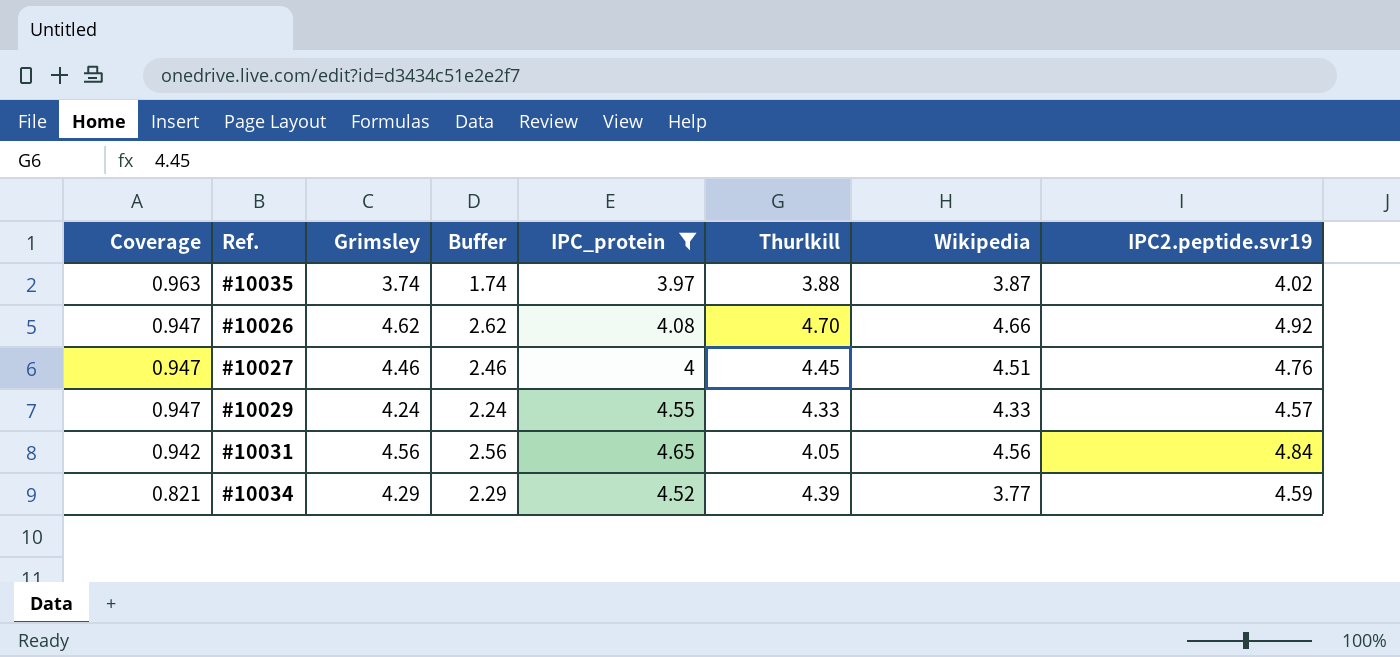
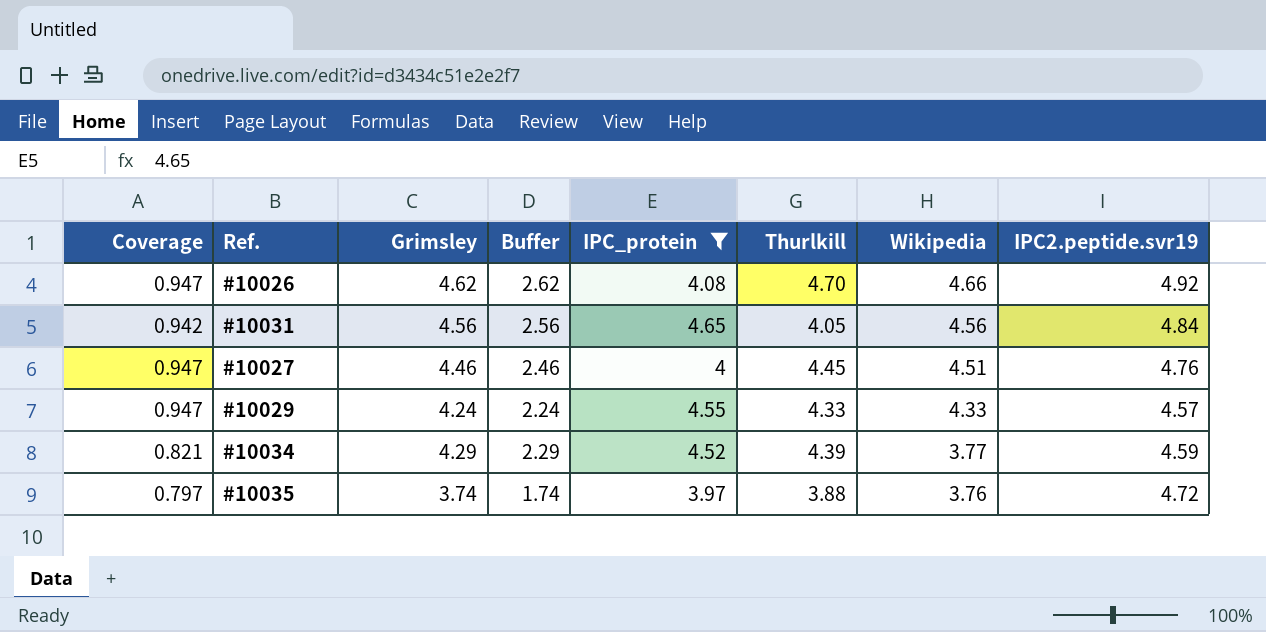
row order: Coverage descending -> Wikipedia descending
#10035 | Coverage: 0.963 -> 0.797
#10035 | Wikipedia: 3.87 -> 3.76
#10035 | IPC2.peptide.svr19: 4.02 -> 4.72

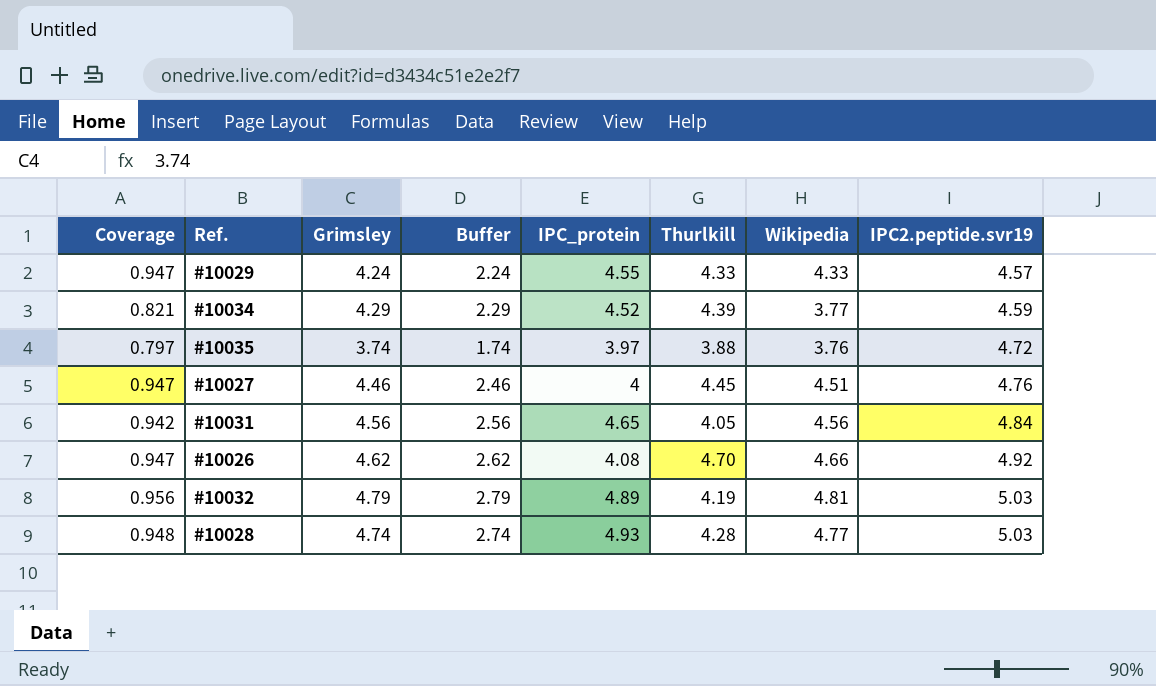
filter: IPC_protein <= 4.65 -> none
row order: Wikipedia descending -> IPC2.peptide.svr19 ascending

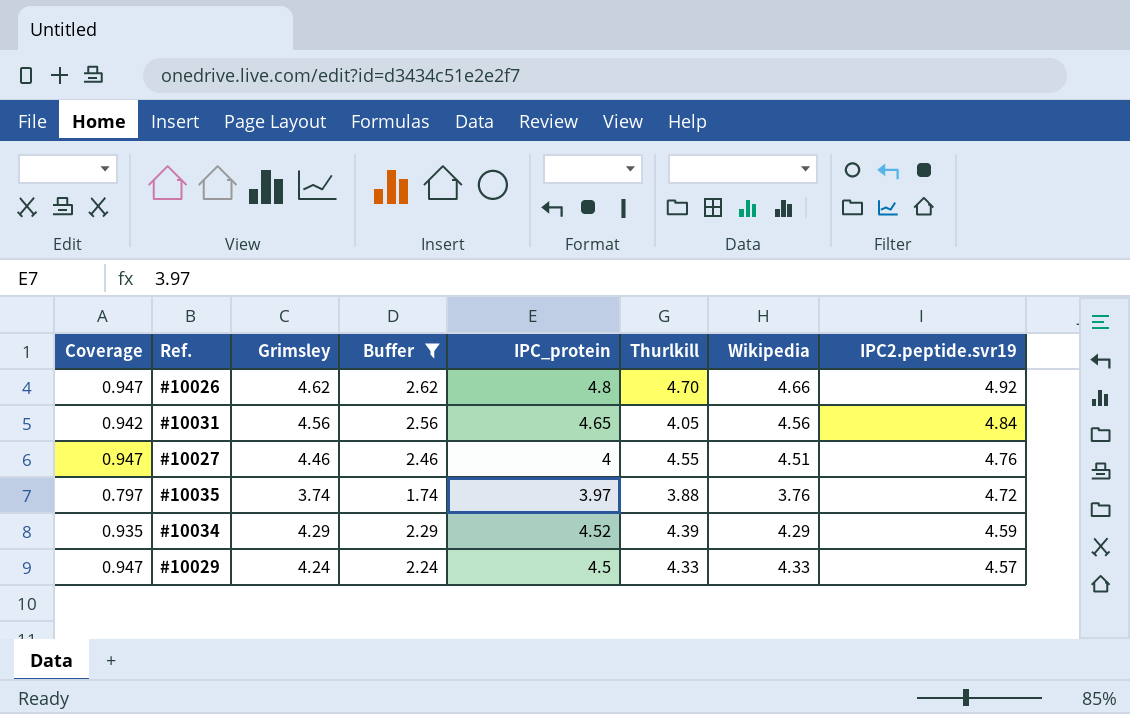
filter: none -> Buffer <= 2.62
row order: IPC2.peptide.svr19 ascending -> IPC2.peptide.svr19 descending
#10026 | IPC_protein: 4.08 -> 4.8
#10027 | Thurlkill: 4.45 -> 4.55
#10034 | Coverage: 0.821 -> 0.935
#10034 | Wikipedia: 3.77 -> 4.29
#10029 | IPC_protein: 4.55 -> 4.5

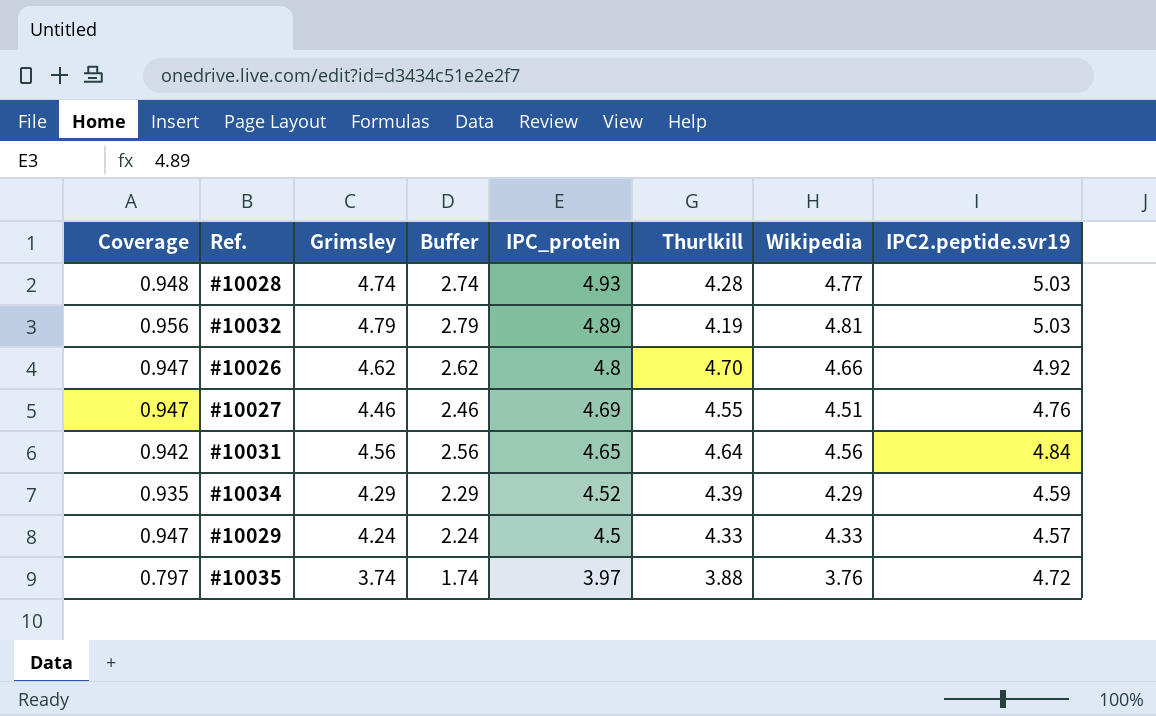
filter: Buffer <= 2.62 -> none
row order: IPC2.peptide.svr19 descending -> IPC_protein descending
#10027 | IPC_protein: 4 -> 4.69
#10031 | Thurlkill: 4.05 -> 4.64

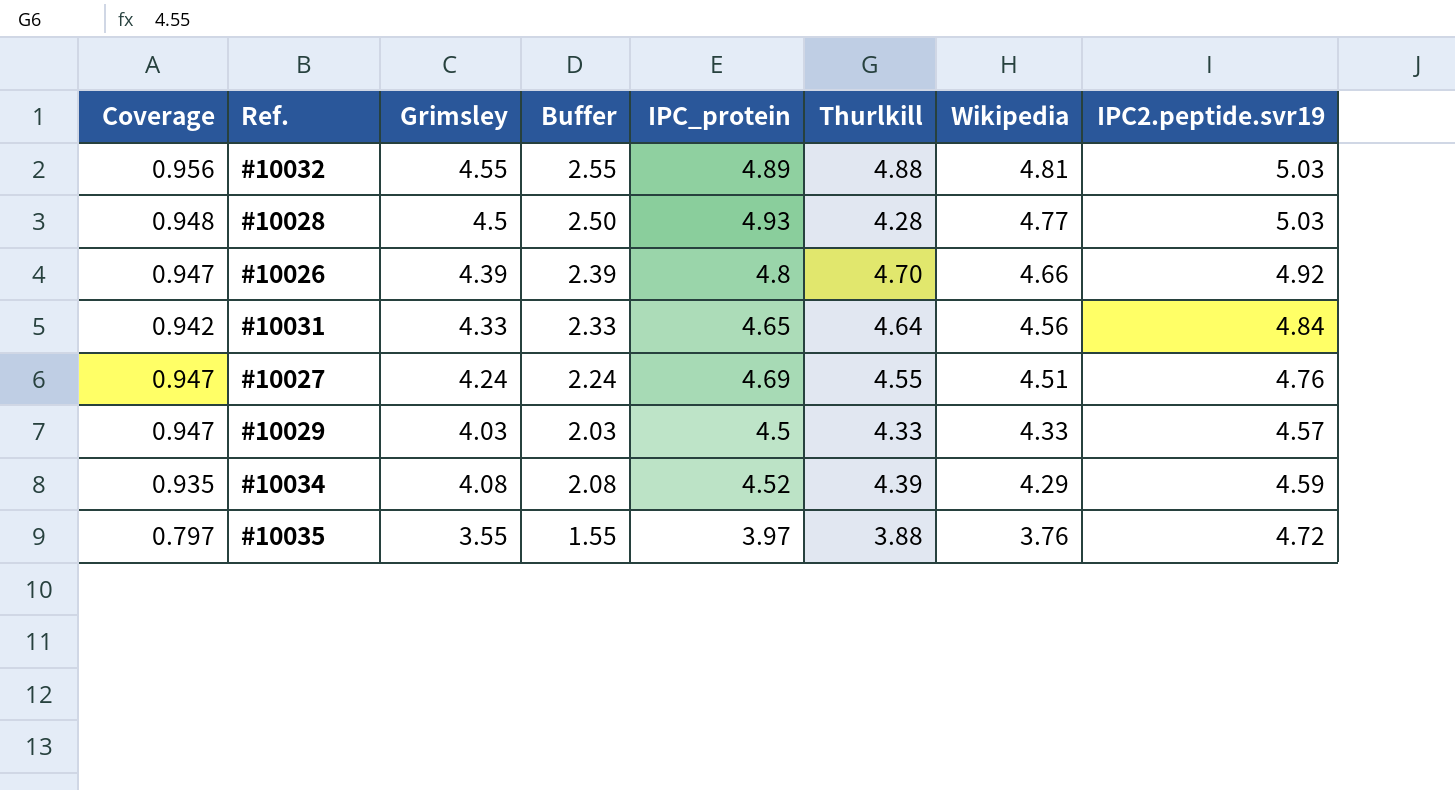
row order: IPC_protein descending -> Wikipedia descending
#10032 | Grimsley: 4.79 -> 4.55
#10032 | Buffer: 2.79 -> 2.55
#10032 | Thurlkill: 4.19 -> 4.88
#10028 | Grimsley: 4.74 -> 4.5
#10028 | Buffer: 2.74 -> 2.50
#10026 | Grimsley: 4.62 -> 4.39
#10026 | Buffer: 2.62 -> 2.39
#10031 | Grimsley: 4.56 -> 4.33
#10031 | Buffer: 2.56 -> 2.33
#10027 | Grimsley: 4.46 -> 4.24
#10027 | Buffer: 2.46 -> 2.24
#10029 | Grimsley: 4.24 -> 4.03
#10029 | Buffer: 2.24 -> 2.03
#10034 | Grimsley: 4.29 -> 4.08
#10034 | Buffer: 2.29 -> 2.08
#10035 | Grimsley: 3.74 -> 3.55
#10035 | Buffer: 1.74 -> 1.55

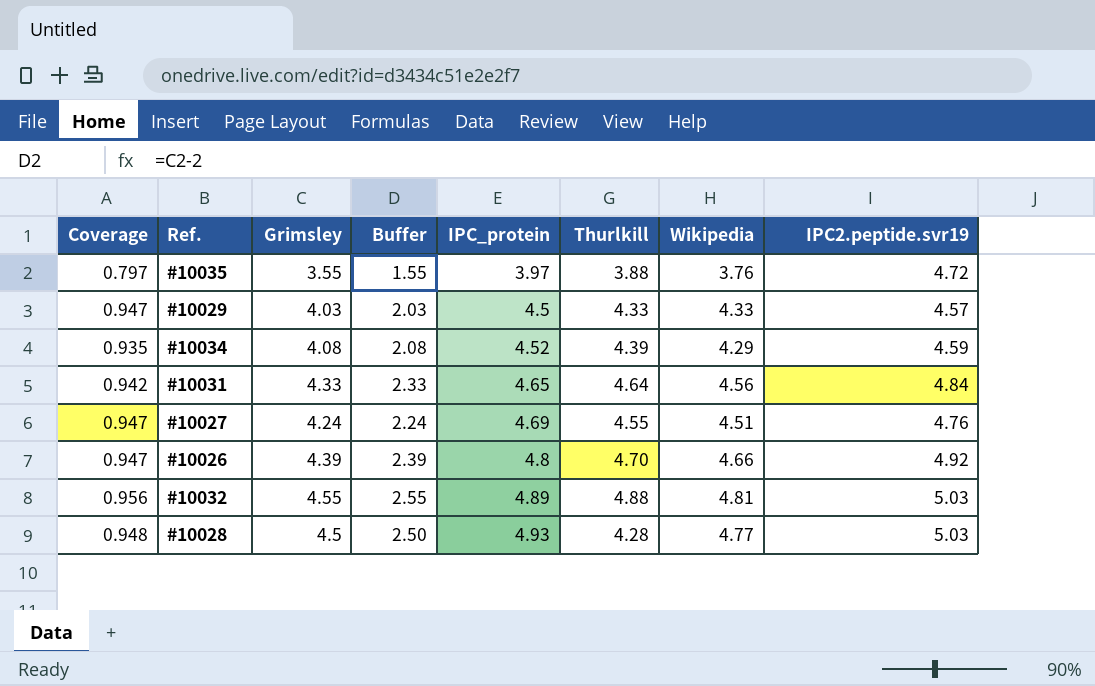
row order: Wikipedia descending -> IPC_protein ascending

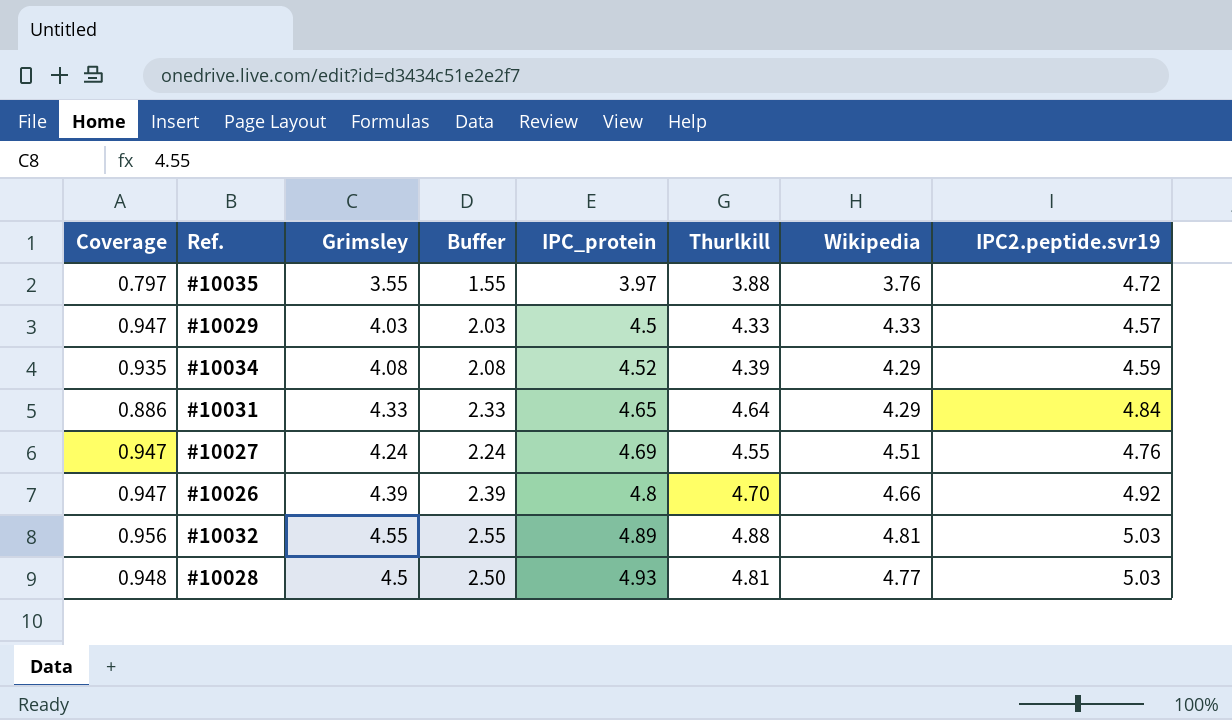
#10031 | Coverage: 0.942 -> 0.886
#10031 | Wikipedia: 4.56 -> 4.29
#10028 | Thurlkill: 4.28 -> 4.81

